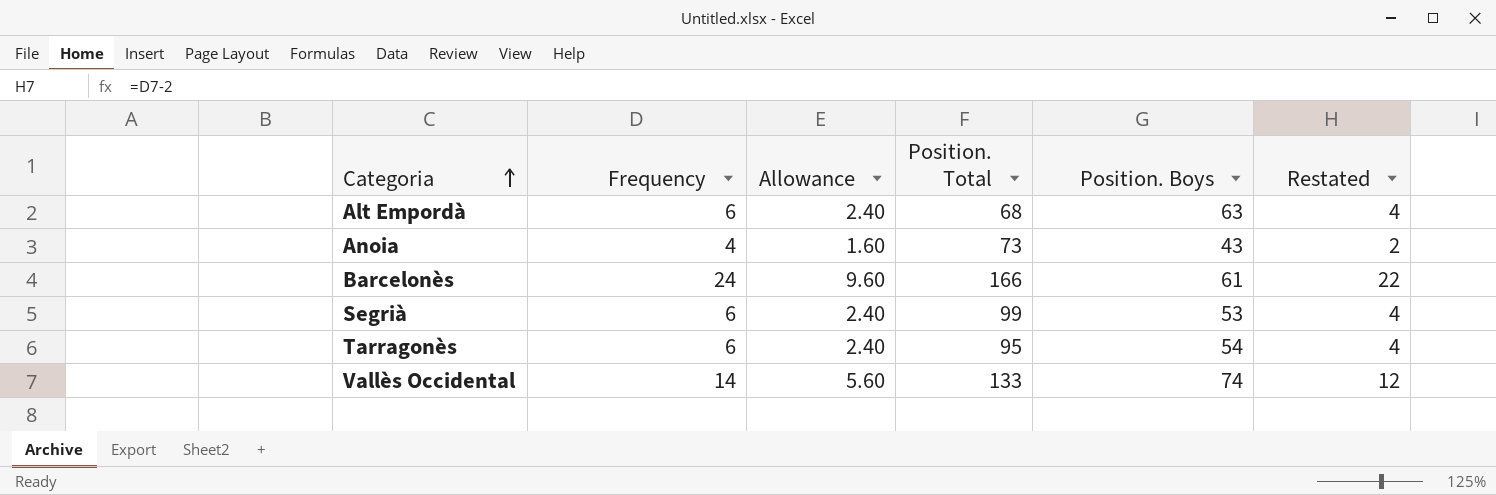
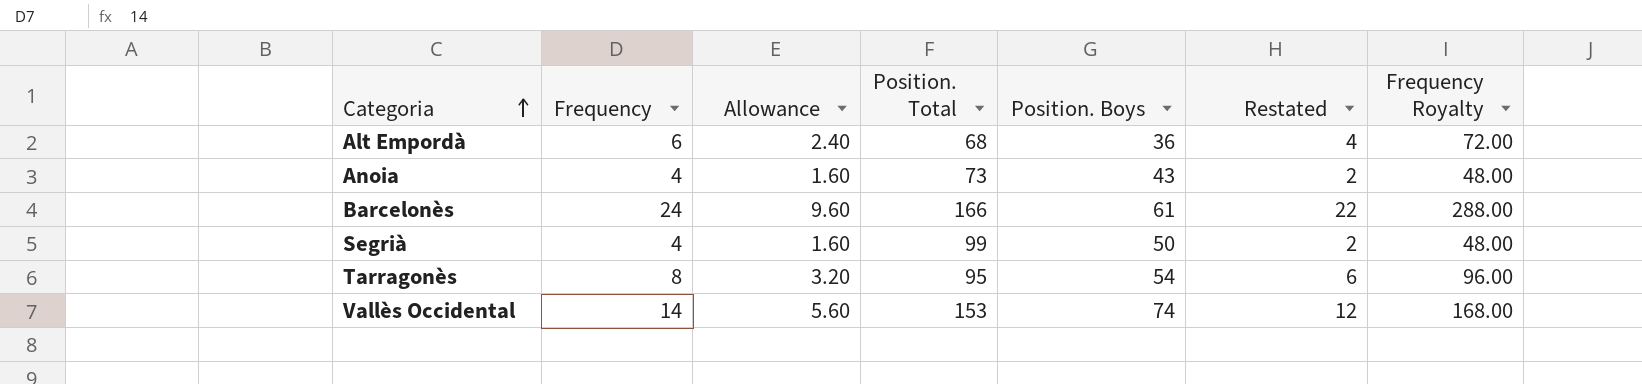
column Frequency Royalty | formula: none -> [Frequency] * 12
Alt Empordà | Position. Boys: 63 -> 36
Segrià | Frequency: 6 -> 4
Segrià | Allowance: 2.40 -> 1.60
Segrià | Position. Boys: 53 -> 50
Segrià | Restated: 4 -> 2
Tarragonès | Frequency: 6 -> 8
Tarragonès | Allowance: 2.40 -> 3.20
Tarragonès | Restated: 4 -> 6
Vallès Occidental | Position. Total: 133 -> 153

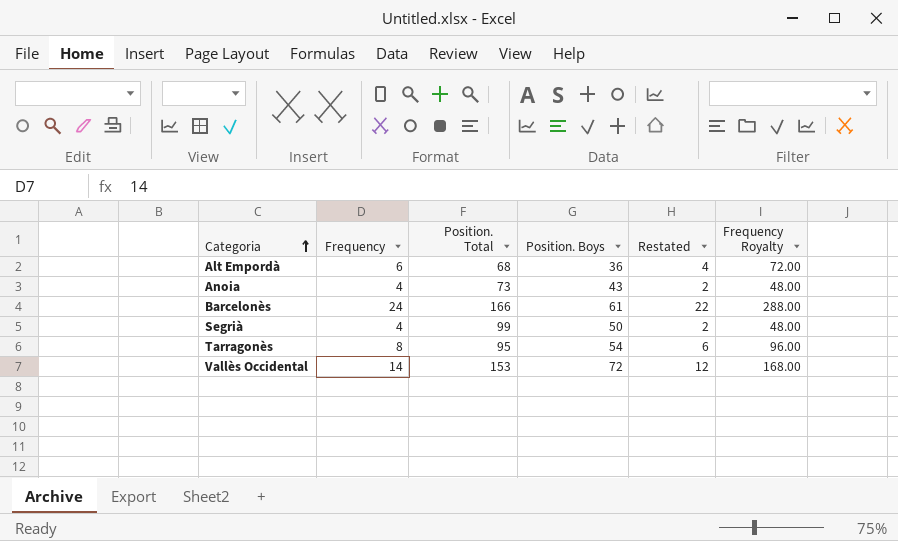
column Allowance | formula: [Frequency] * 0.4 -> none
Vallès Occidental | Position. Boys: 74 -> 72

